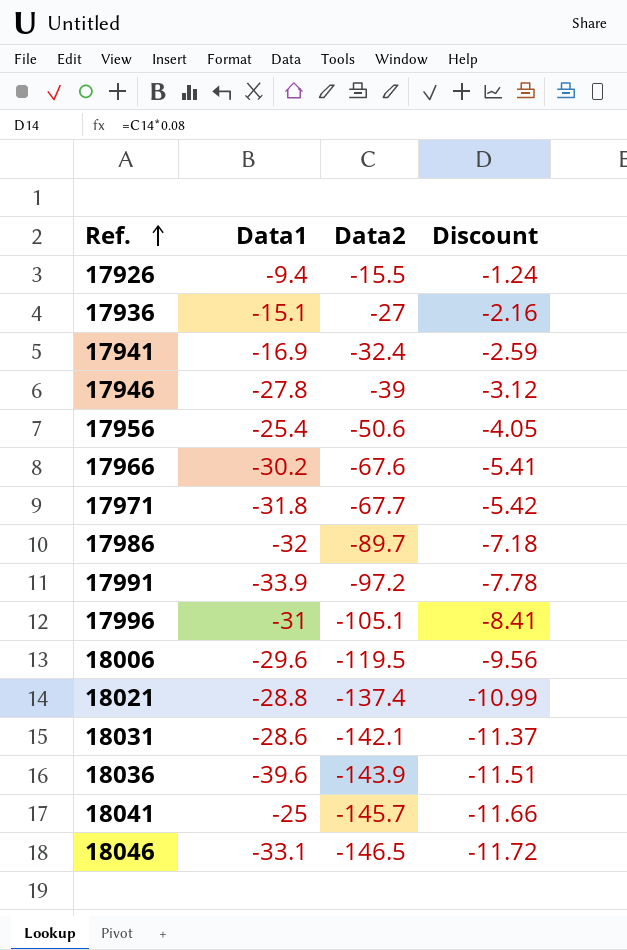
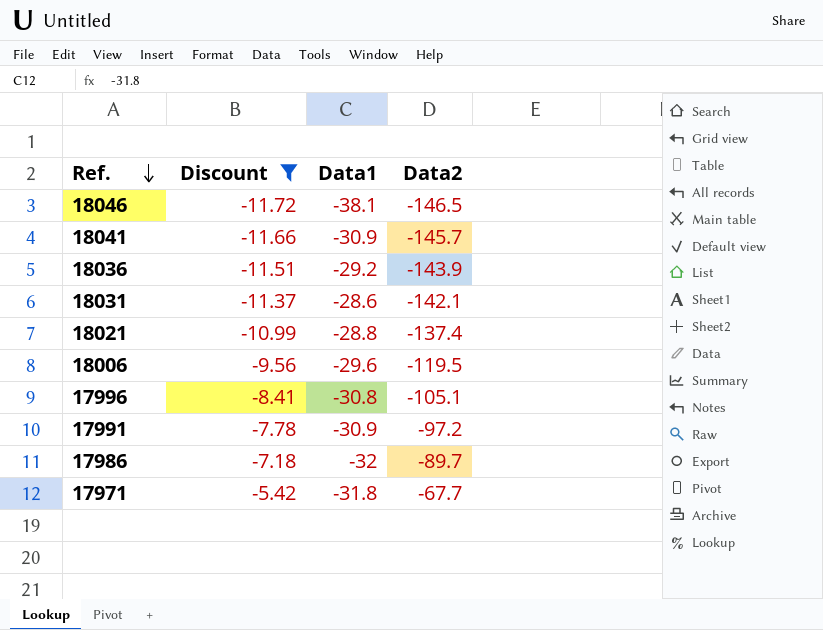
filter: none -> Discount <= -5.42
row order: Ref. ascending -> Ref. descending
column Discount | position: 4 -> 2
18046 | Data1: -33.1 -> -38.1
18041 | Data1: -25 -> -30.9
18036 | Data1: -39.6 -> -29.2
17996 | Data1: -31 -> -30.8
17991 | Data1: -33.9 -> -30.9

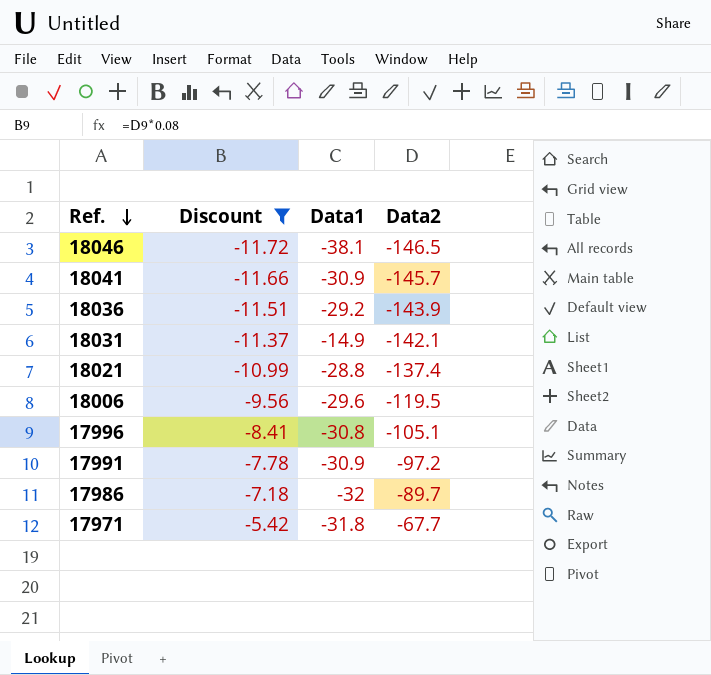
18031 | Data1: -28.6 -> -14.9

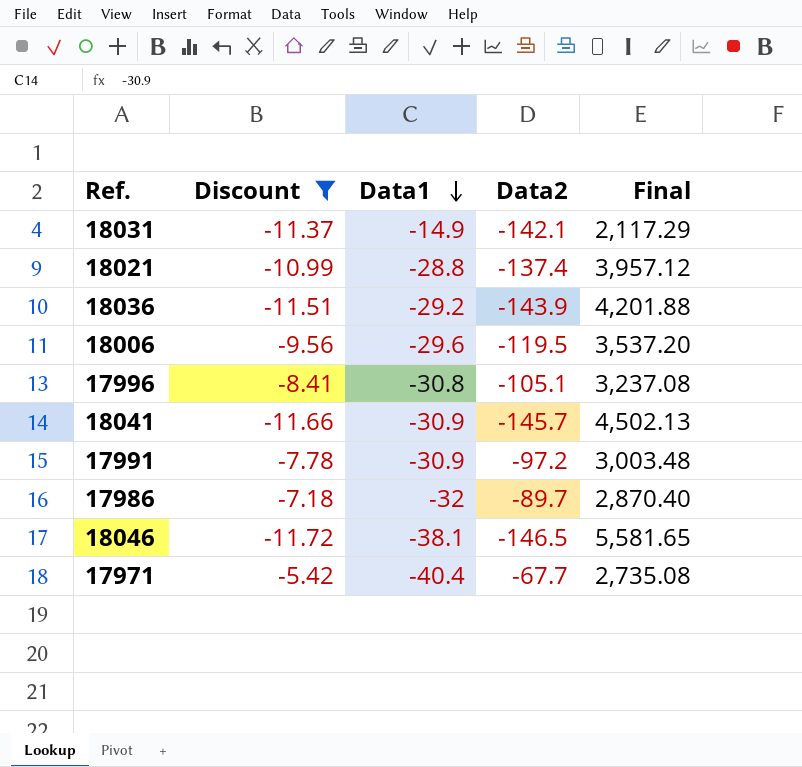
row order: Ref. descending -> Data1 descending
column Final | formula: none -> [Data1] * [Data2]
17971 | Data1: -31.8 -> -40.4

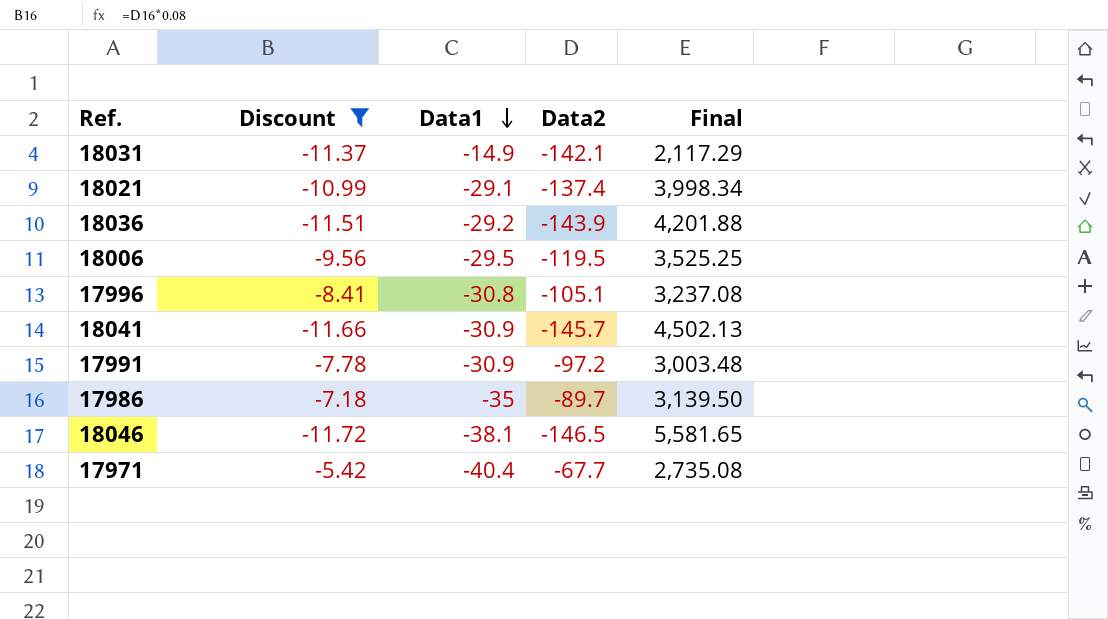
18021 | Data1: -28.8 -> -29.1
18021 | Final: 3,957.12 -> 3,998.34
18006 | Data1: -29.6 -> -29.5
18006 | Final: 3,537.20 -> 3,525.25
17986 | Data1: -32 -> -35
17986 | Final: 2,870.40 -> 3,139.50

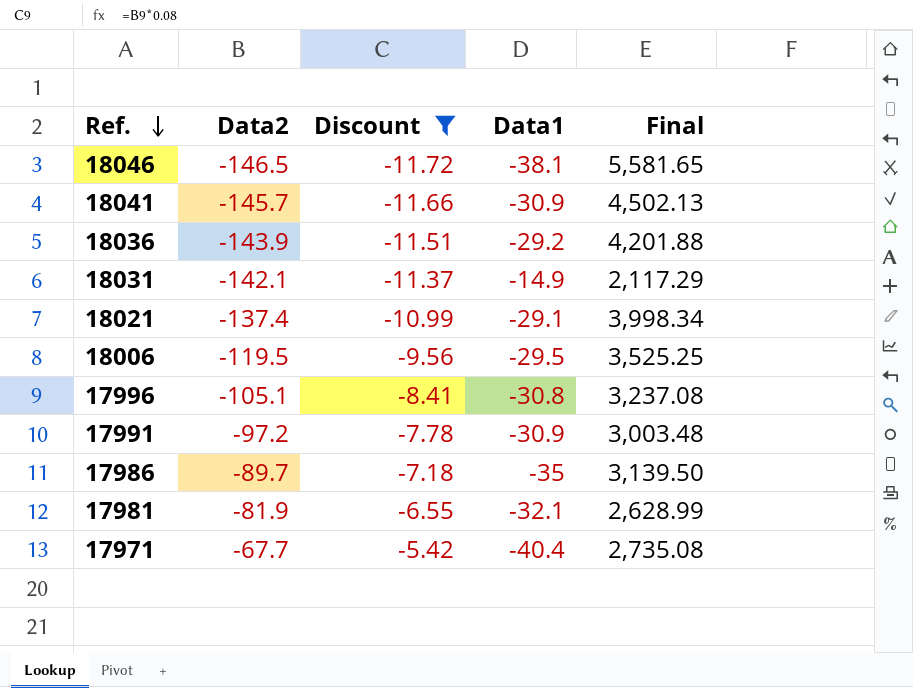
row order: Data1 descending -> Ref. descending
column Data2 | position: 4 -> 2
row 17981: none -> -81.9 | -6.55 | -32.1 | 2,628.99

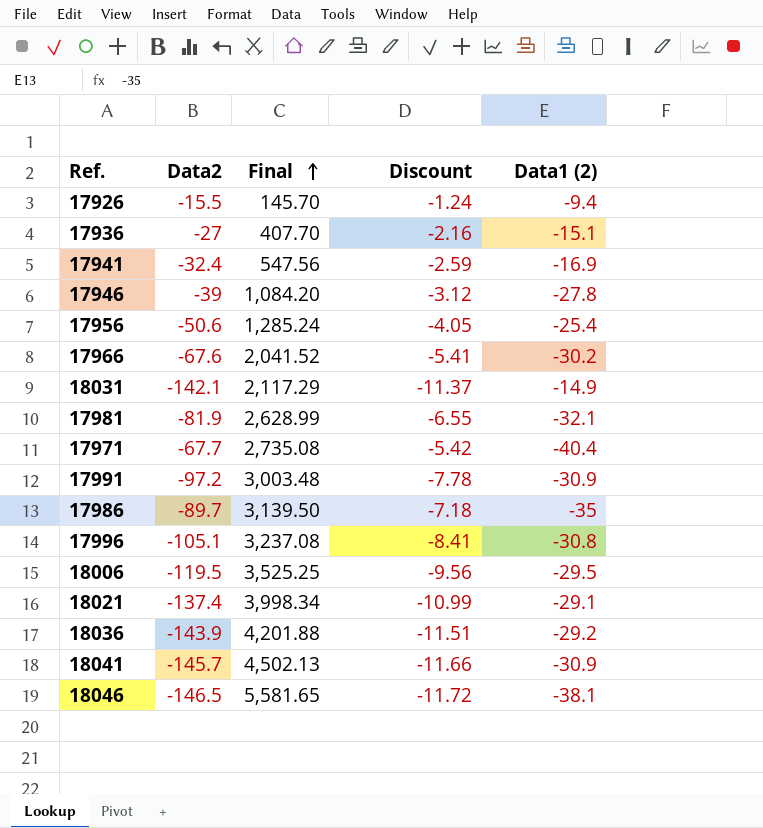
filter: Discount <= -5.42 -> none
row order: Ref. descending -> Final ascending
column Final | position: 5 -> 3
column name: Data1 -> Data1 (2)

